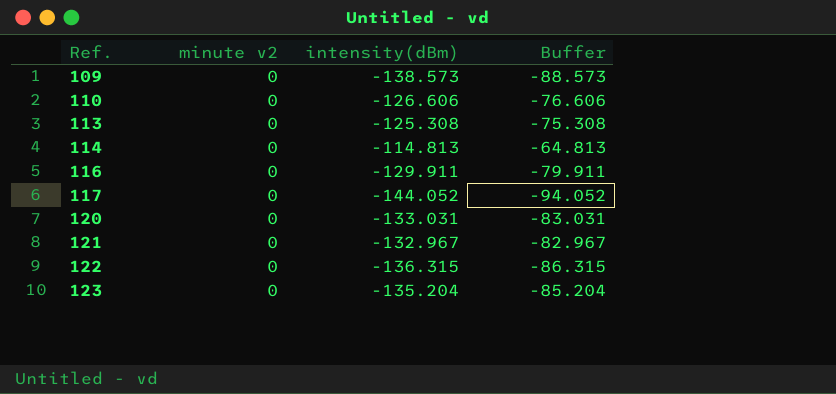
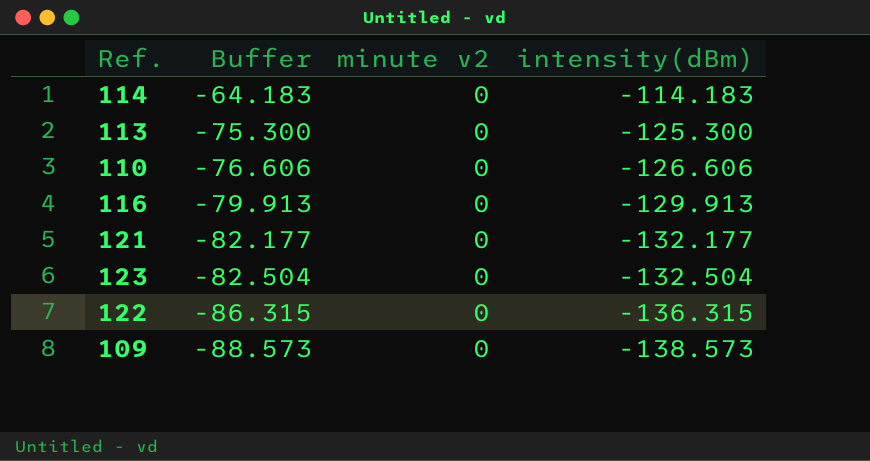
row order: Ref. ascending -> Buffer descending
column Buffer | position: 4 -> 2
row 117: 0 | -144.052 | -94.052 -> none
row 120: 0 | -133.031 | -83.031 -> none
114 | Buffer: -64.813 -> -64.183
114 | intensity(dBm): -114.813 -> -114.183
113 | Buffer: -75.308 -> -75.300
113 | intensity(dBm): -125.308 -> -125.300
116 | Buffer: -79.911 -> -79.913
116 | intensity(dBm): -129.911 -> -129.913
121 | Buffer: -82.967 -> -82.177
121 | intensity(dBm): -132.967 -> -132.177
123 | Buffer: -85.204 -> -82.504
123 | intensity(dBm): -135.204 -> -132.504

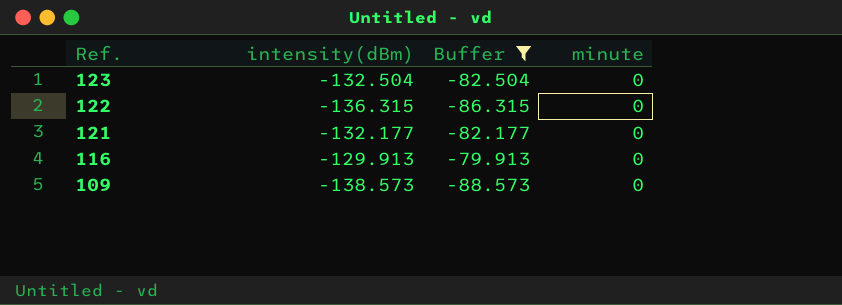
filter: none -> Buffer <= -79.913
row order: Buffer descending -> Ref. descending
column intensity(dBm) | position: 4 -> 2
column name: minute v2 -> minute

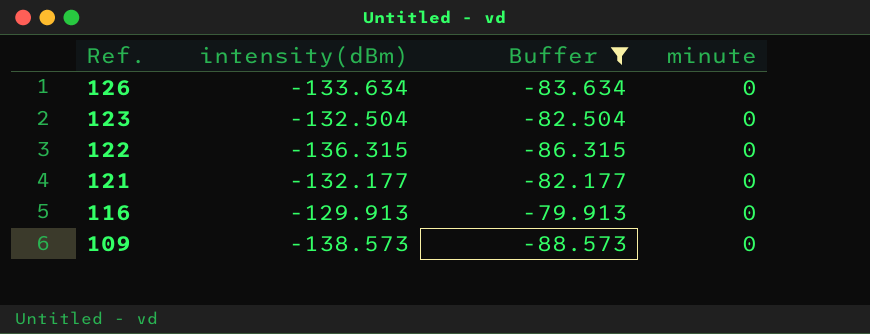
row 126: none -> -133.634 | -83.634 | 0

